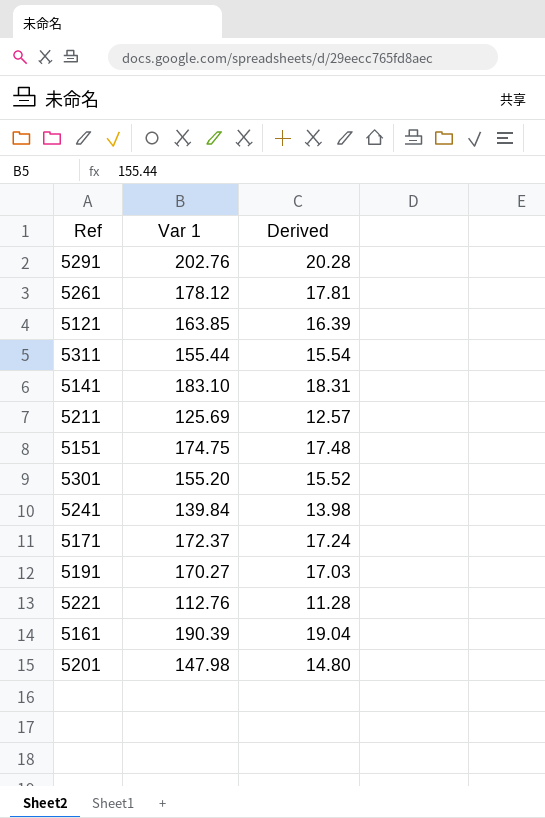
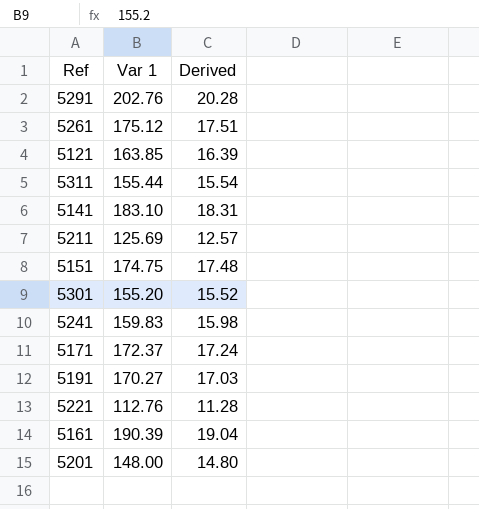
5261 | Var 1: 178.12 -> 175.12
5261 | Derived: 17.81 -> 17.51
5241 | Var 1: 139.84 -> 159.83
5241 | Derived: 13.98 -> 15.98
5201 | Var 1: 147.98 -> 148.00

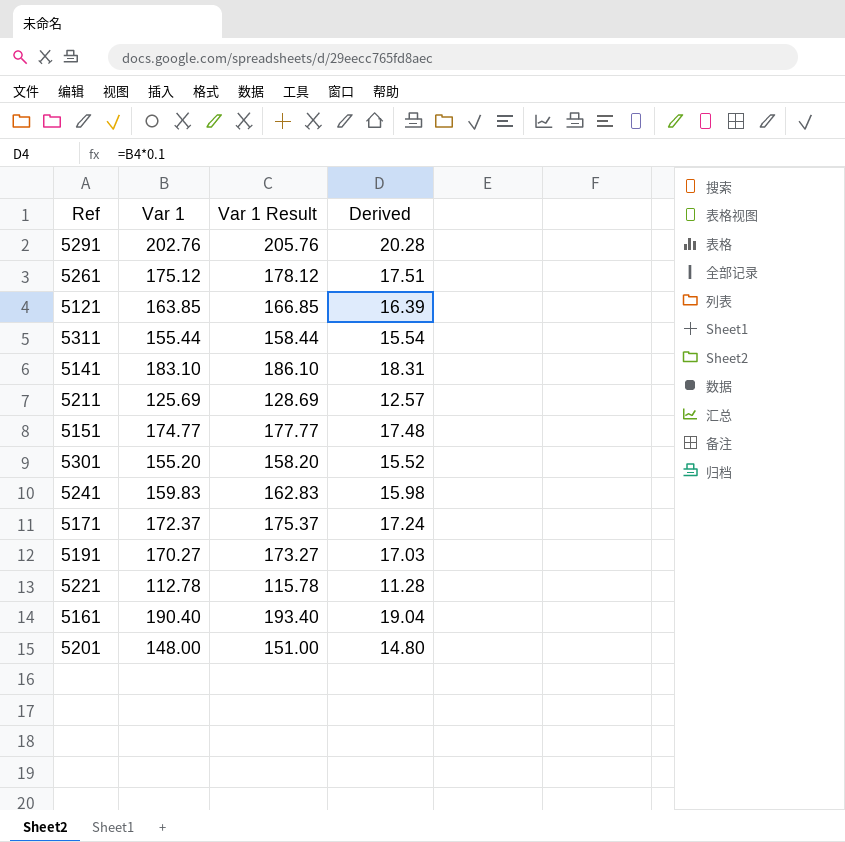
column Var 1 Result | formula: none -> [Var 1] + 3
5151 | Var 1: 174.75 -> 174.77
5221 | Var 1: 112.76 -> 112.78
5161 | Var 1: 190.39 -> 190.40

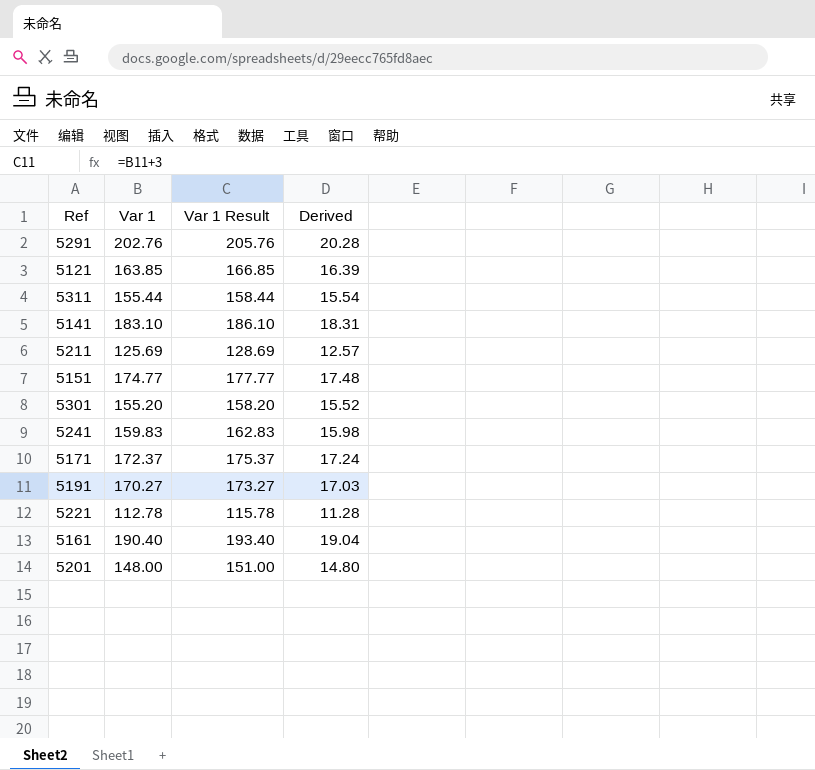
row 5261: 175.12 | 178.12 | 17.51 -> none

